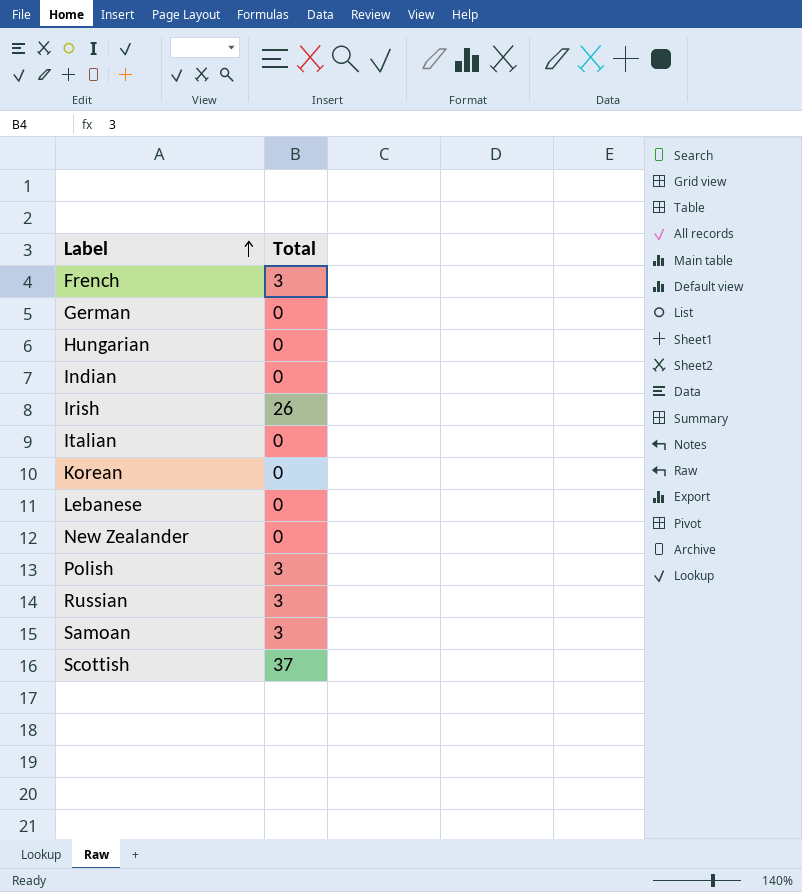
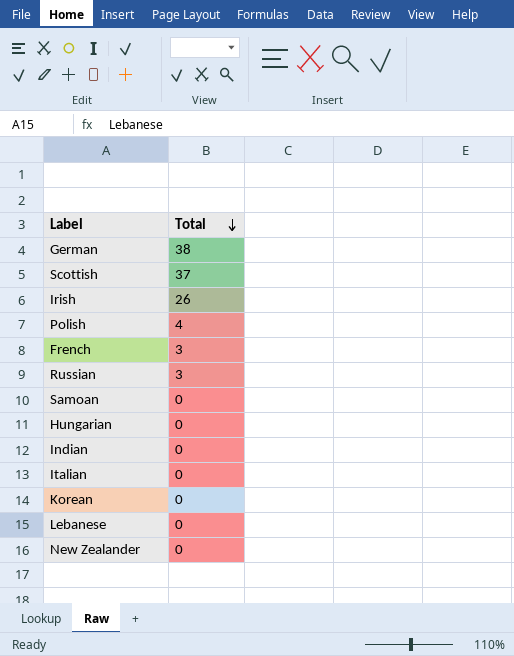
row order: Label ascending -> Total descending
German | Total: 0 -> 38
Polish | Total: 3 -> 4
Samoan | Total: 3 -> 0

